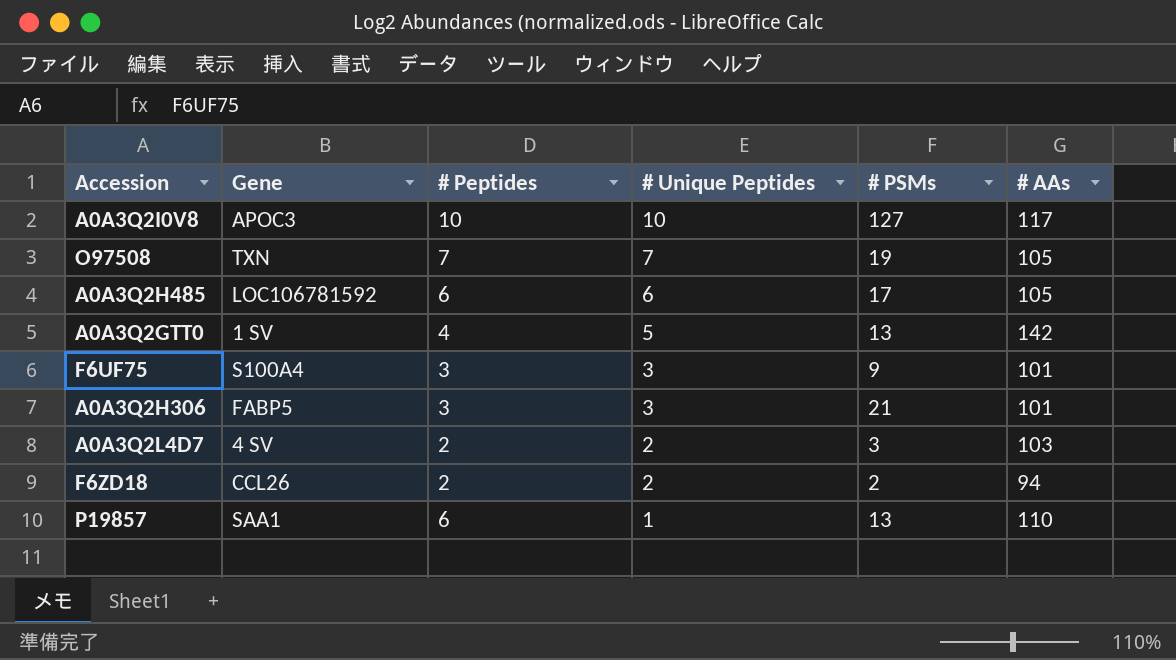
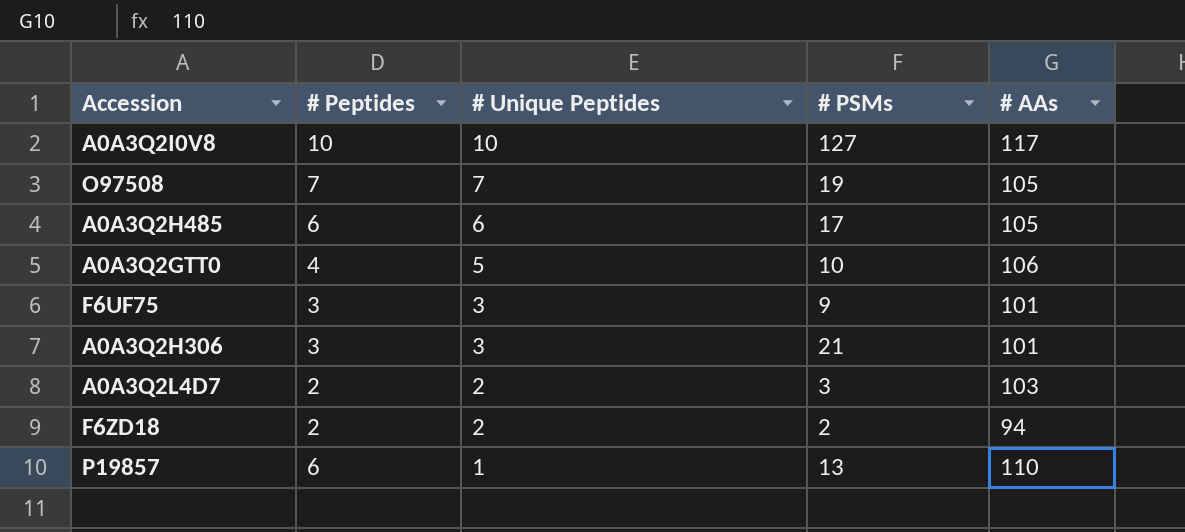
column Gene | position: 2 -> none
A0A3Q2GTT0 | # PSMs: 13 -> 10
A0A3Q2GTT0 | # AAs: 142 -> 106

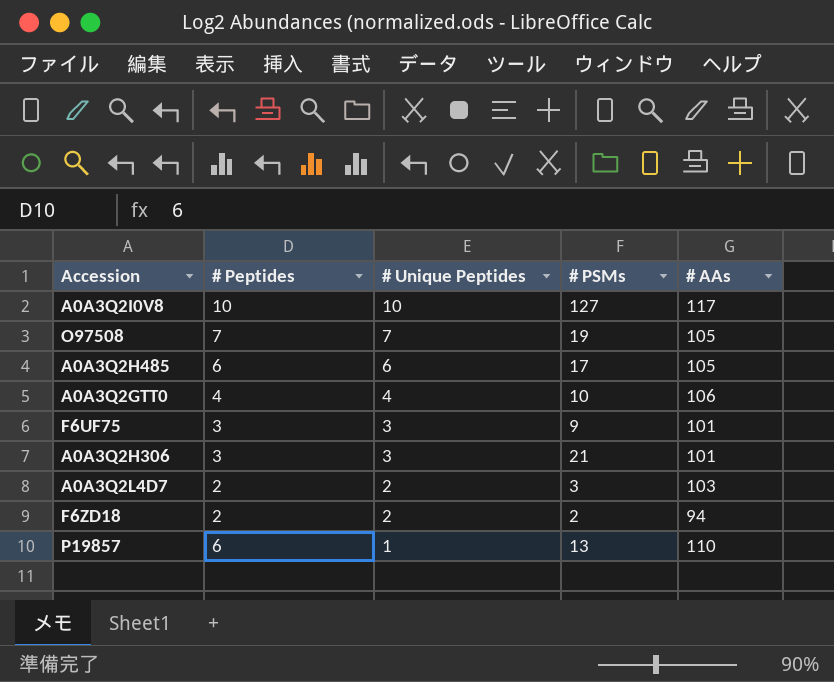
A0A3Q2GTT0 | # Unique Peptides: 5 -> 4

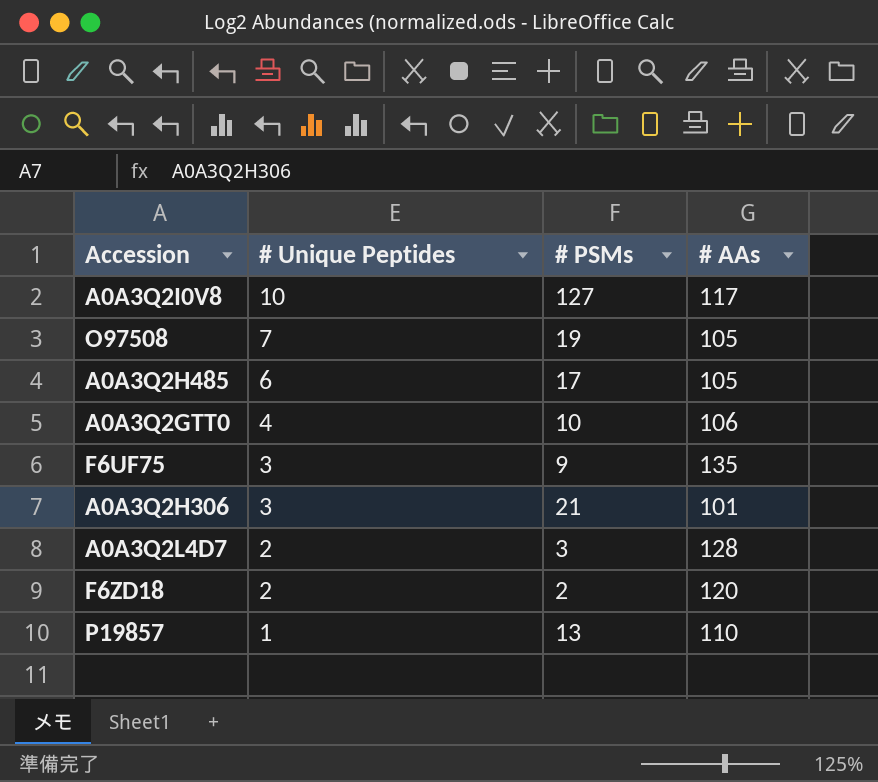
column # Peptides | position: 2 -> none
F6UF75 | # AAs: 101 -> 135
A0A3Q2L4D7 | # AAs: 103 -> 128
F6ZD18 | # AAs: 94 -> 120

